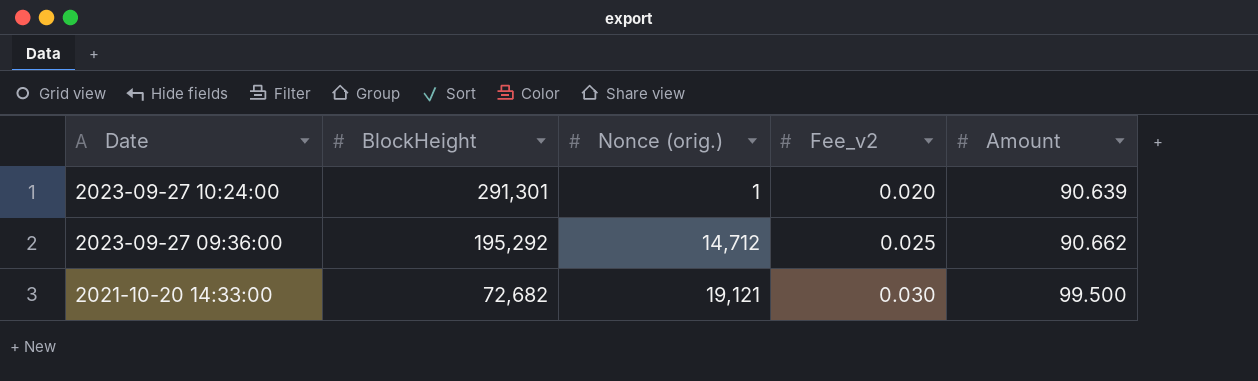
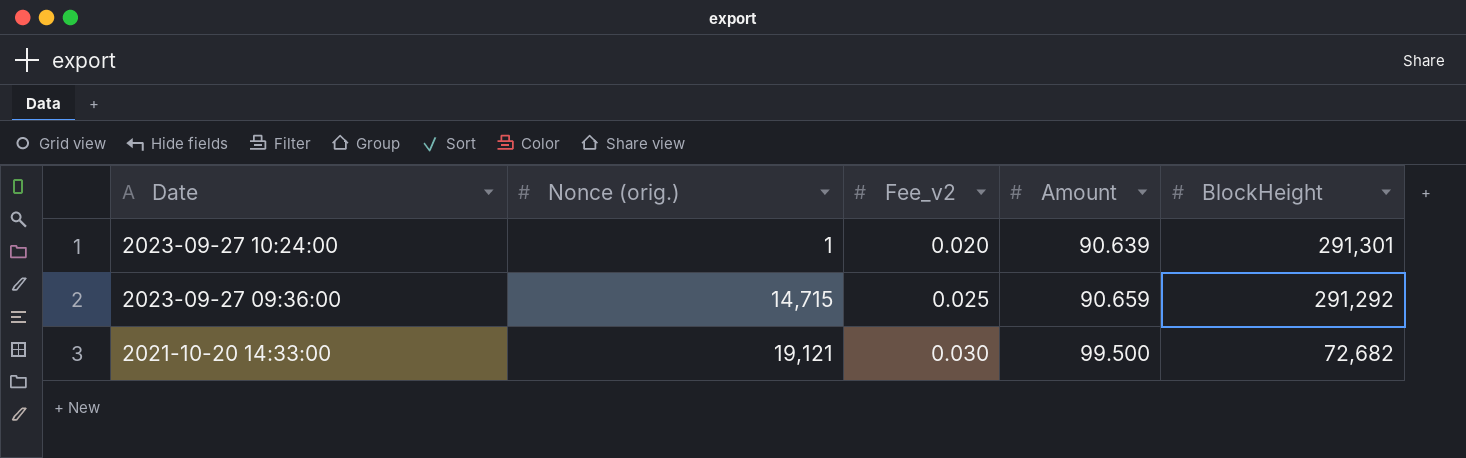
column BlockHeight | position: 2 -> 5
2023-09-27 09:36:00 | Nonce (orig.): 14,712 -> 14,715
2023-09-27 09:36:00 | Amount: 90.662 -> 90.659
2023-09-27 09:36:00 | BlockHeight: 195,292 -> 291,292

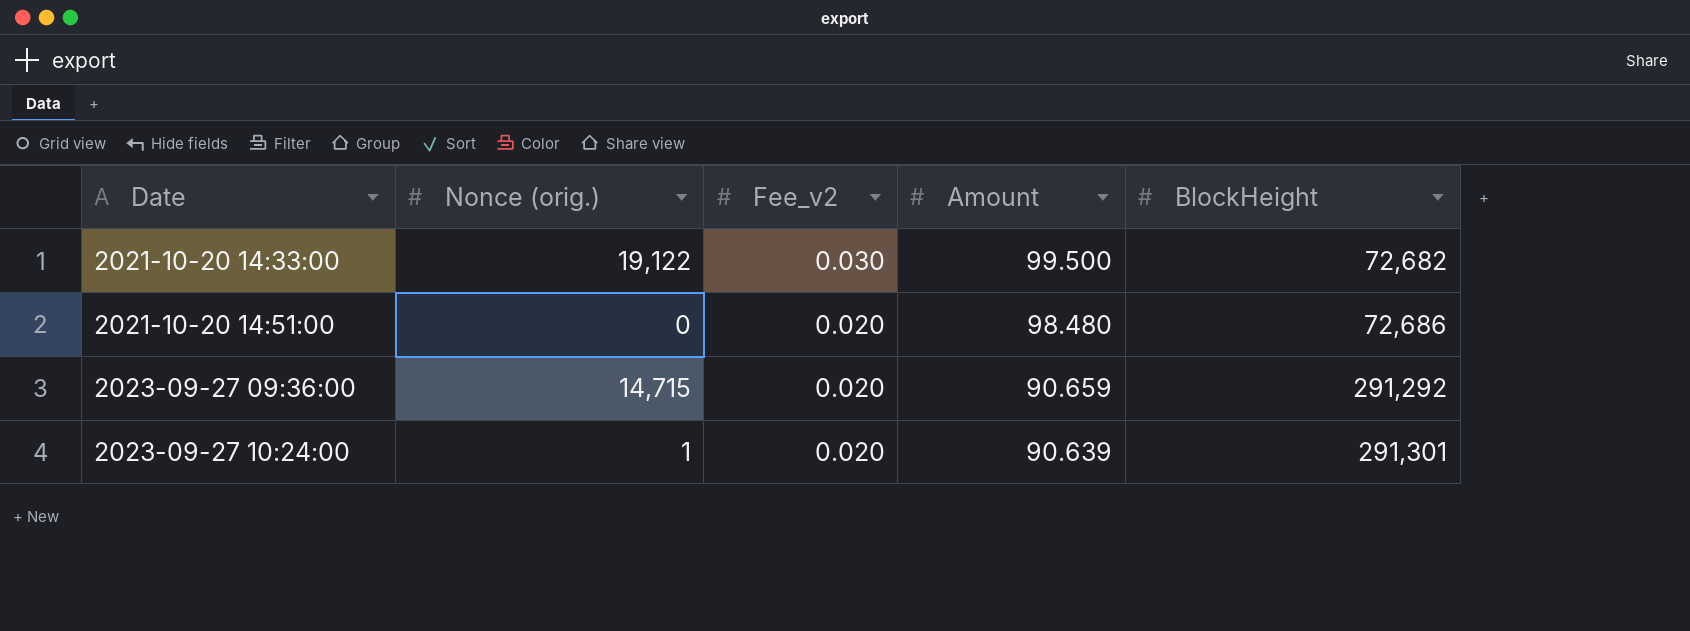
row order: Date descending -> Date ascending
2021-10-20 14:33:00 | Nonce (orig.): 19,121 -> 19,122
row 2021-10-20 14:51:00: none -> 0 | 0.020 | 98.480 | 72,686
2023-09-27 09:36:00 | Fee_v2: 0.025 -> 0.020

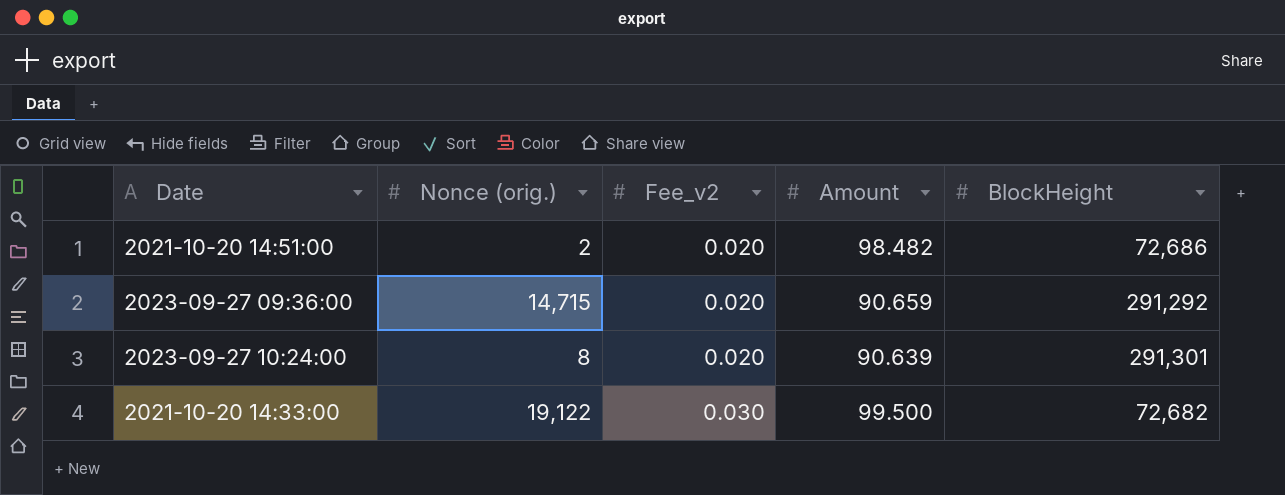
row order: Date ascending -> Fee_v2 ascending
2021-10-20 14:51:00 | Nonce (orig.): 0 -> 2
2021-10-20 14:51:00 | Amount: 98.480 -> 98.482
2023-09-27 10:24:00 | Nonce (orig.): 1 -> 8

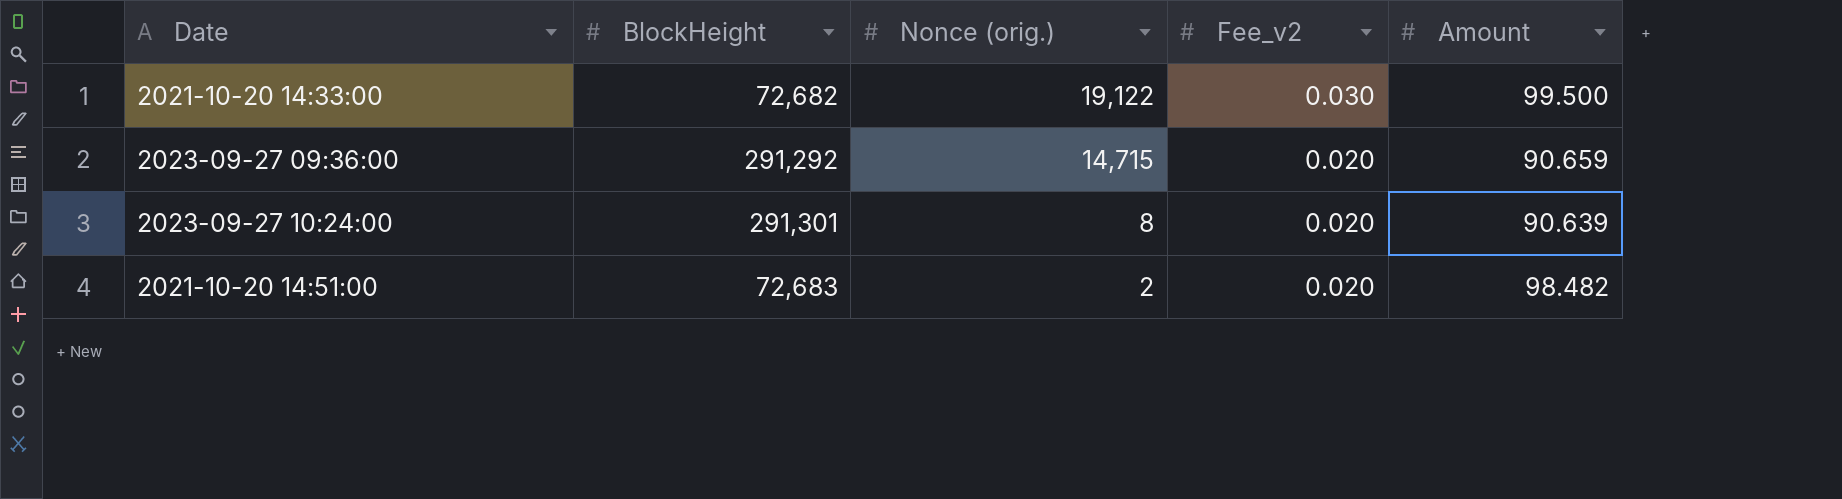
row order: Fee_v2 ascending -> Nonce (orig.) descending
column BlockHeight | position: 5 -> 2
2021-10-20 14:51:00 | BlockHeight: 72,686 -> 72,683

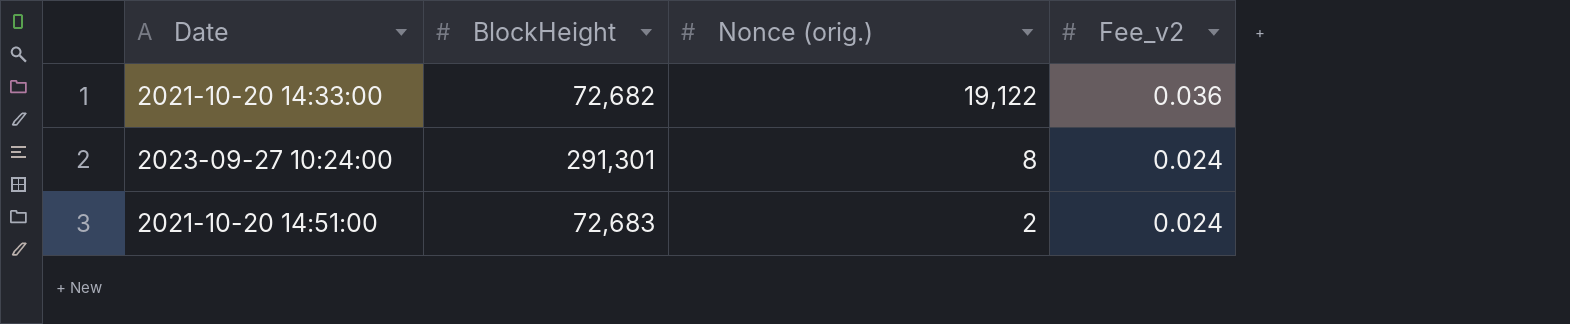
column Amount | position: 5 -> none
row 2023-09-27 09:36:00: 291,292 | 14,715 | 0.020 | 90.659 -> none
2021-10-20 14:33:00 | Fee_v2: 0.030 -> 0.036
2023-09-27 10:24:00 | Fee_v2: 0.020 -> 0.024
2021-10-20 14:51:00 | Fee_v2: 0.020 -> 0.024

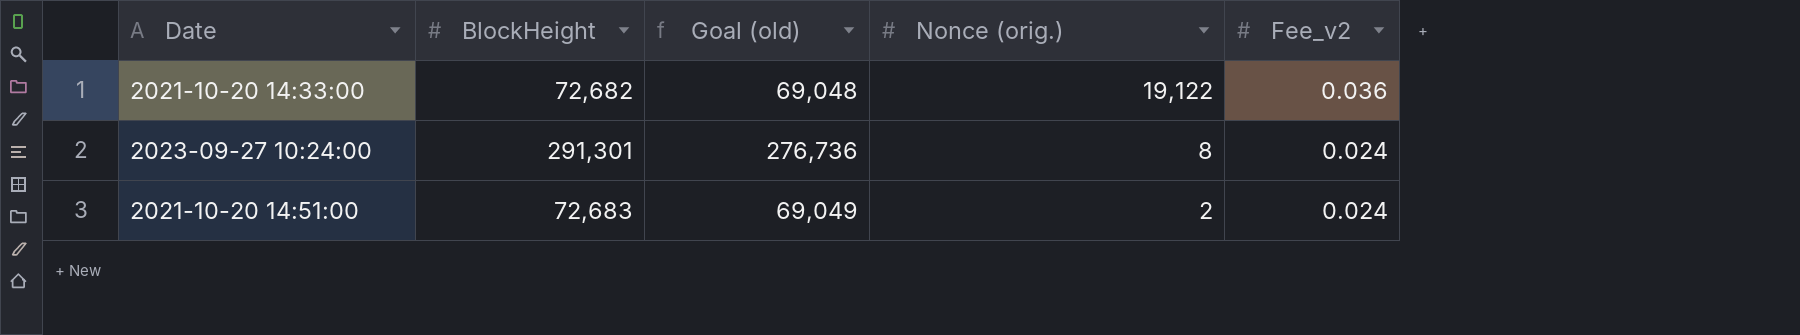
column Goal (old) | formula: none -> [BlockHeight] * 0.95

